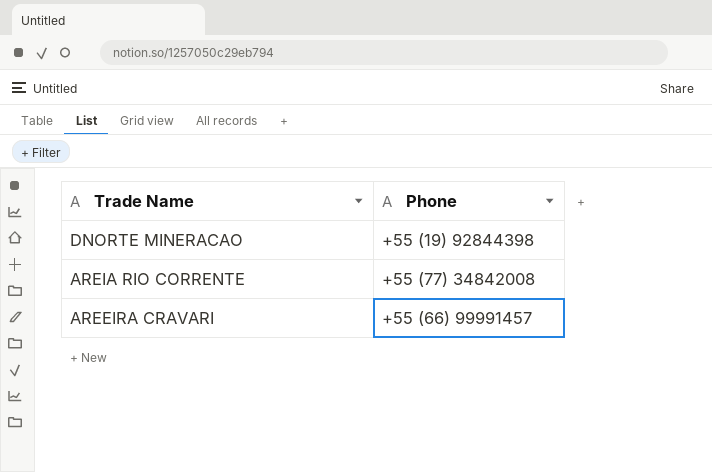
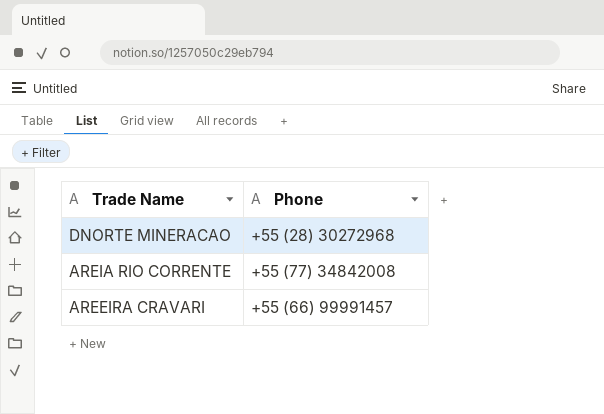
DNORTE MINERACAO | Phone: +55 (19) 92844398 -> +55 (28) 30272968

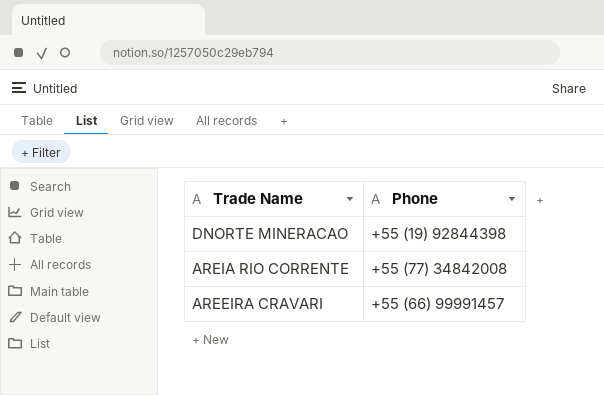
DNORTE MINERACAO | Phone: +55 (28) 30272968 -> +55 (19) 92844398

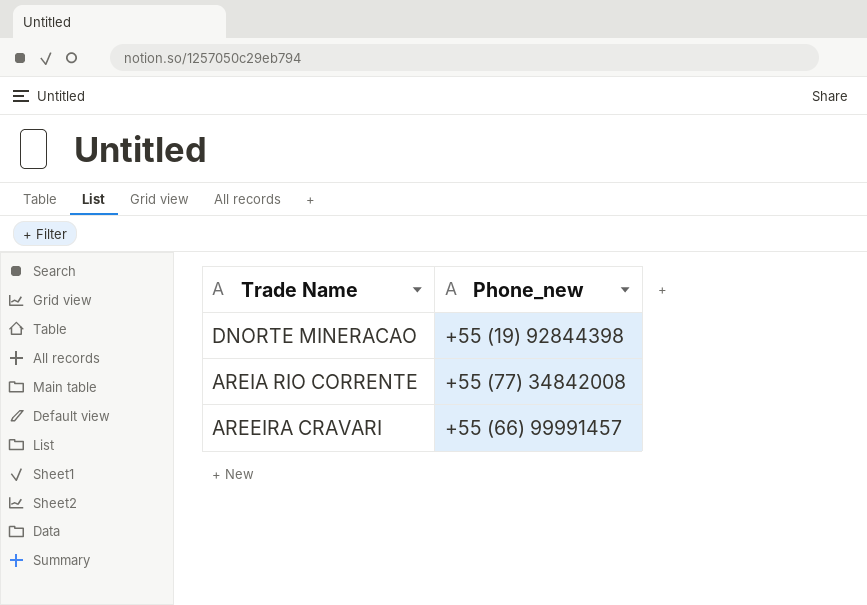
column name: Phone -> Phone_new

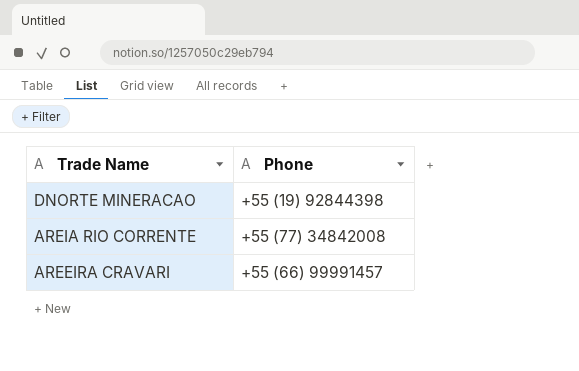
column name: Phone_new -> Phone

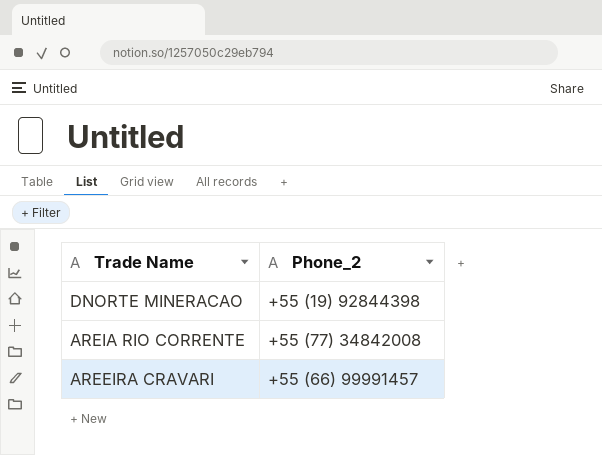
column name: Phone -> Phone_2

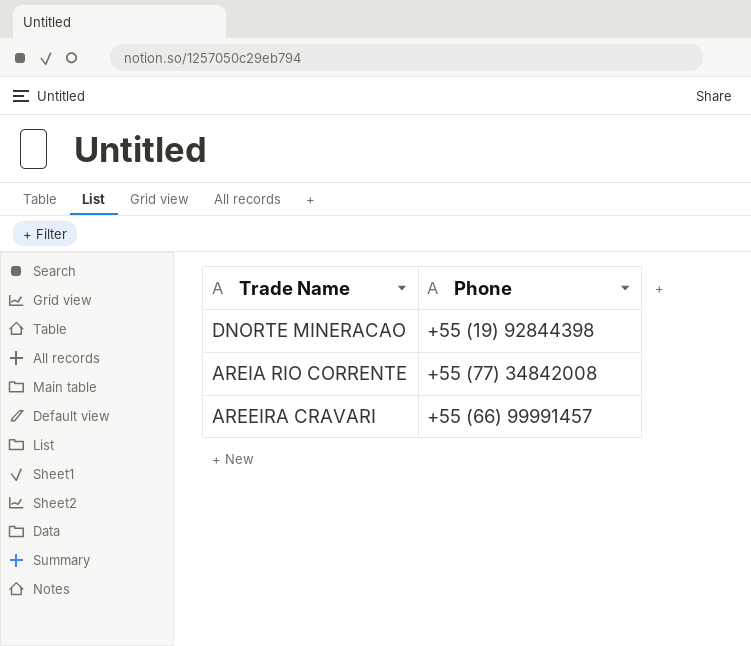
column name: Phone_2 -> Phone

